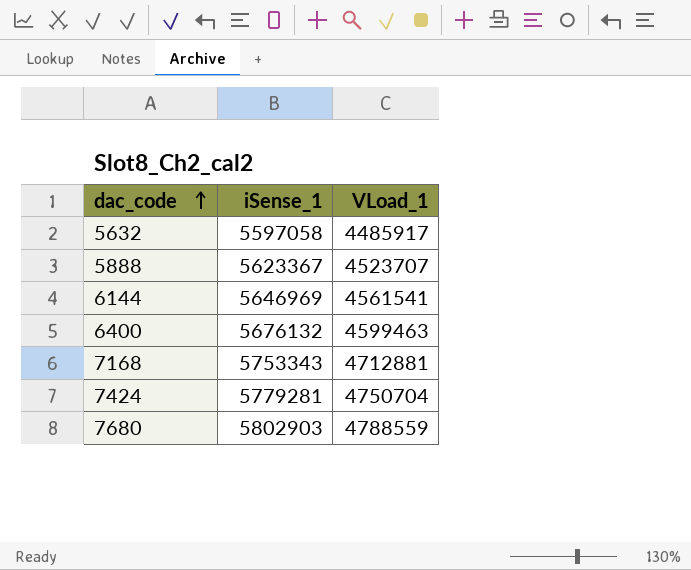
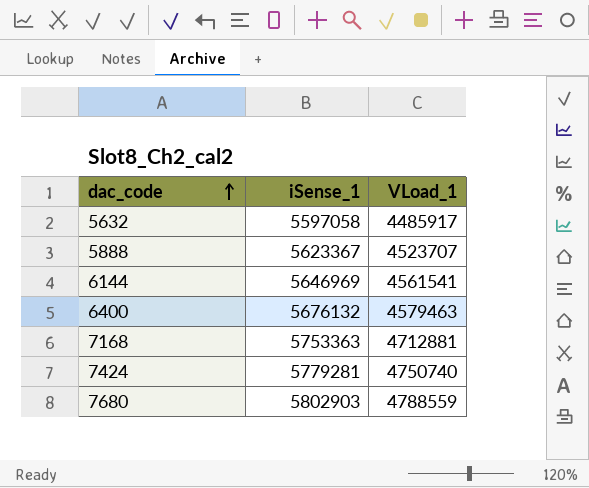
6400 | VLoad_1: 4599463 -> 4579463
7168 | iSense_1: 5753343 -> 5753363
7424 | VLoad_1: 4750704 -> 4750740

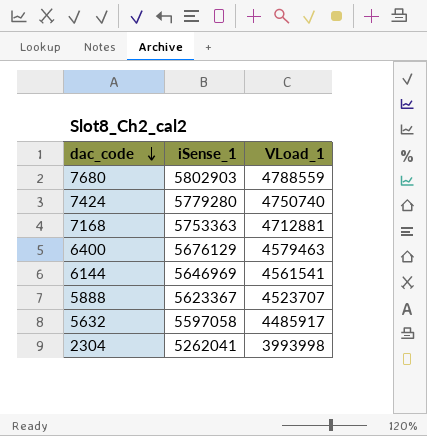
row order: dac_code ascending -> dac_code descending
7424 | iSense_1: 5779281 -> 5779280
6400 | iSense_1: 5676132 -> 5676129
row 2304: none -> 5262041 | 3993998

